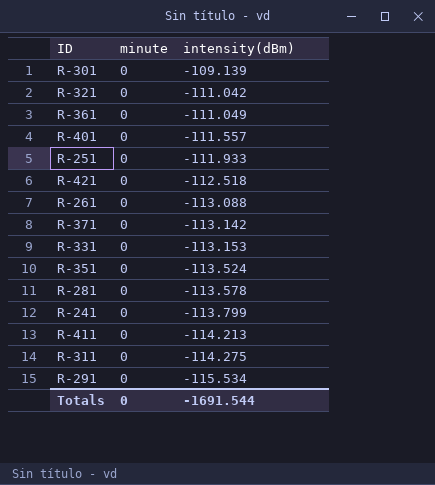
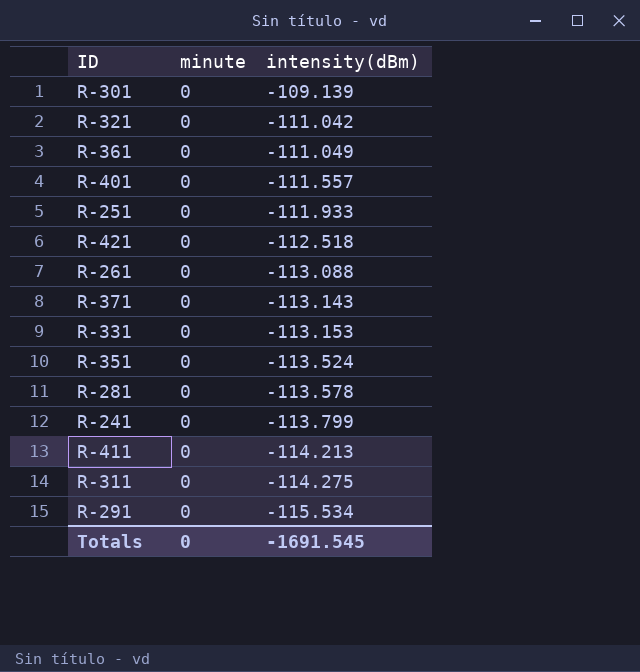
R-371 | intensity(dBm): -113.142 -> -113.143
Totals | intensity(dBm): -1691.544 -> -1691.545

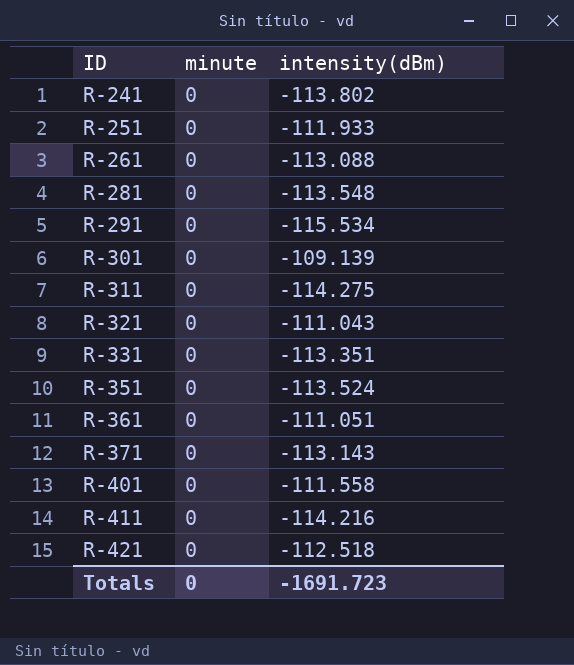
row order: intensity(dBm) descending -> ID ascending
R-241 | intensity(dBm): -113.799 -> -113.802
R-281 | intensity(dBm): -113.578 -> -113.548
R-321 | intensity(dBm): -111.042 -> -111.043
R-331 | intensity(dBm): -113.153 -> -113.351
R-361 | intensity(dBm): -111.049 -> -111.051
R-401 | intensity(dBm): -111.557 -> -111.558
R-411 | intensity(dBm): -114.213 -> -114.216
Totals | intensity(dBm): -1691.545 -> -1691.723

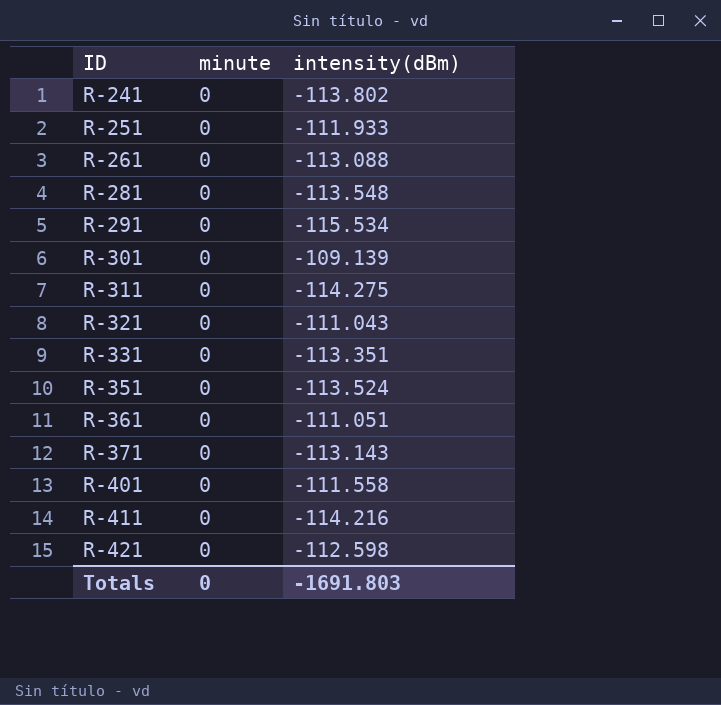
R-421 | intensity(dBm): -112.518 -> -112.598
Totals | intensity(dBm): -1691.723 -> -1691.803

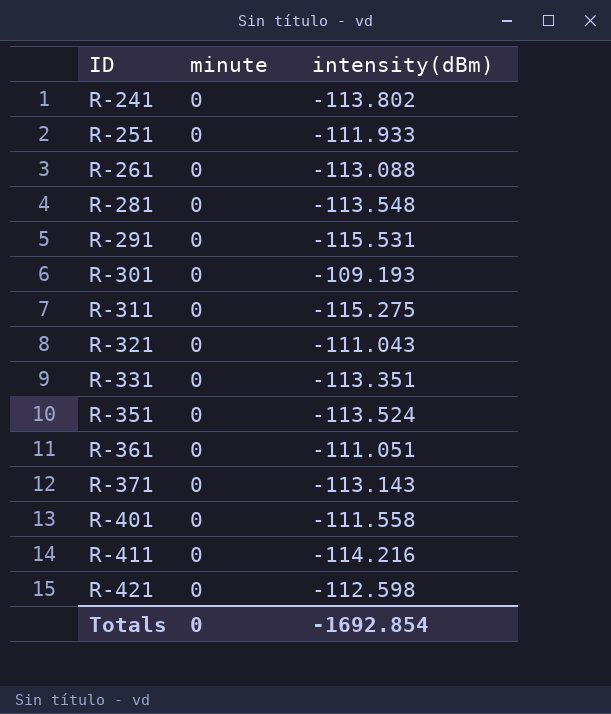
R-291 | intensity(dBm): -115.534 -> -115.531
R-301 | intensity(dBm): -109.139 -> -109.193
R-311 | intensity(dBm): -114.275 -> -115.275
Totals | intensity(dBm): -1691.803 -> -1692.854

